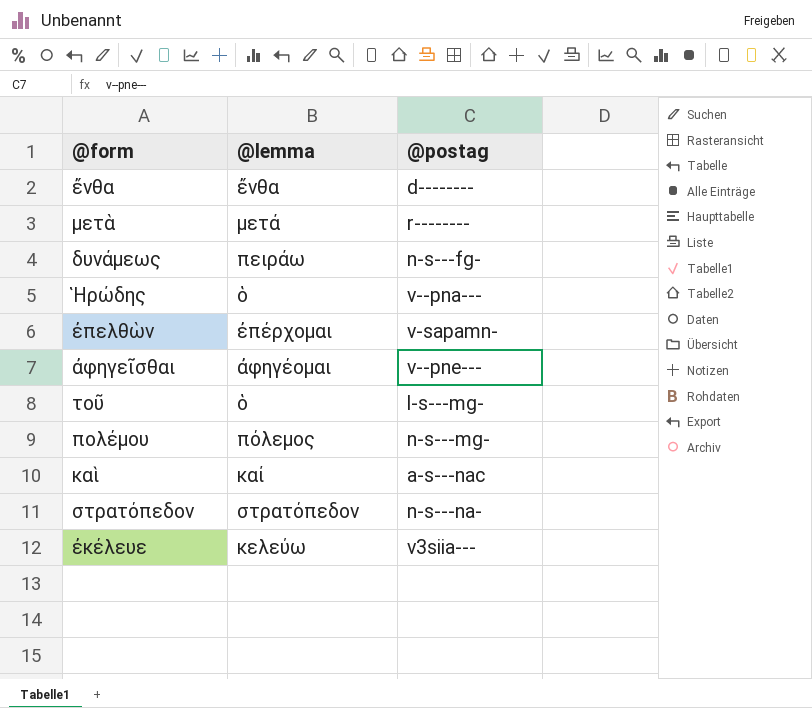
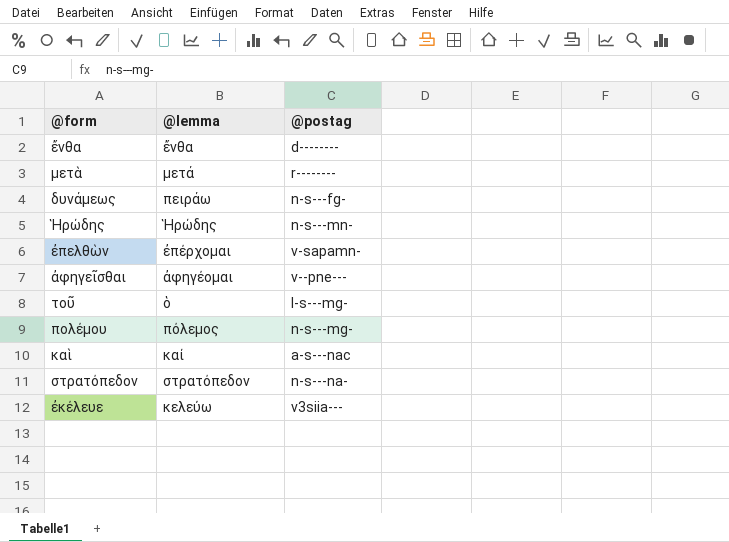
Ἡρώδης | @lemma: ὁ -> Ἡρώδης
Ἡρώδης | @postag: v--pna--- -> n-s---mn-

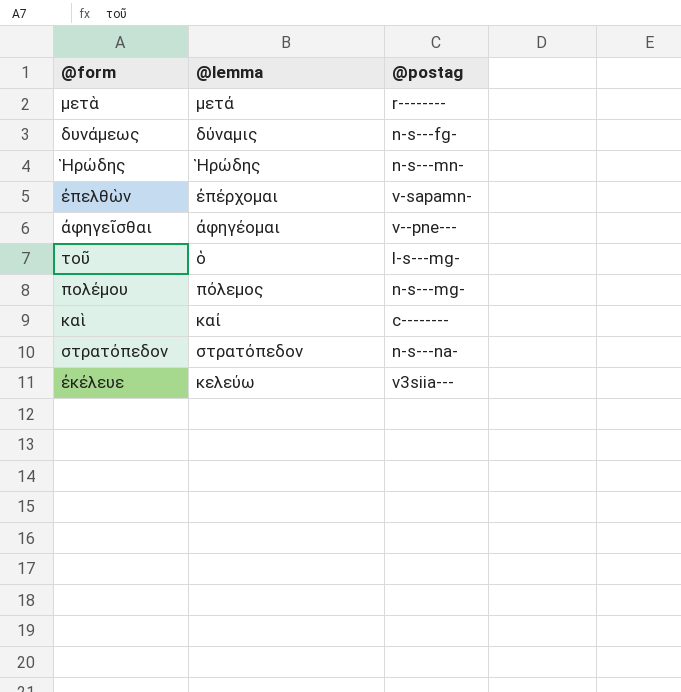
row ἔνθα: ἔνθα | d-------- -> none
δυνάμεως | @lemma: πειράω -> δύναμις
καὶ | @postag: a-s---nac -> c--------

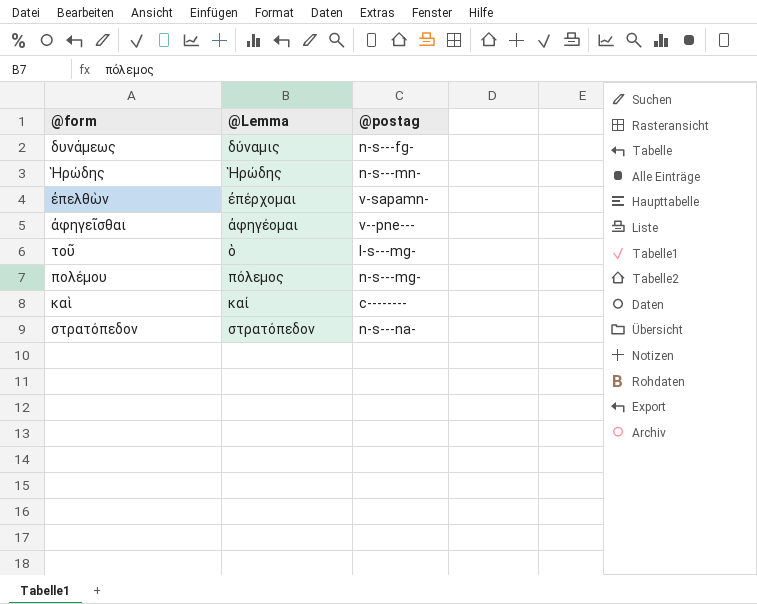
column name: @lemma -> @Lemma
row μετὰ: μετά | r-------- -> none
row ἐκέλευε: κελεύω | v3siia--- -> none

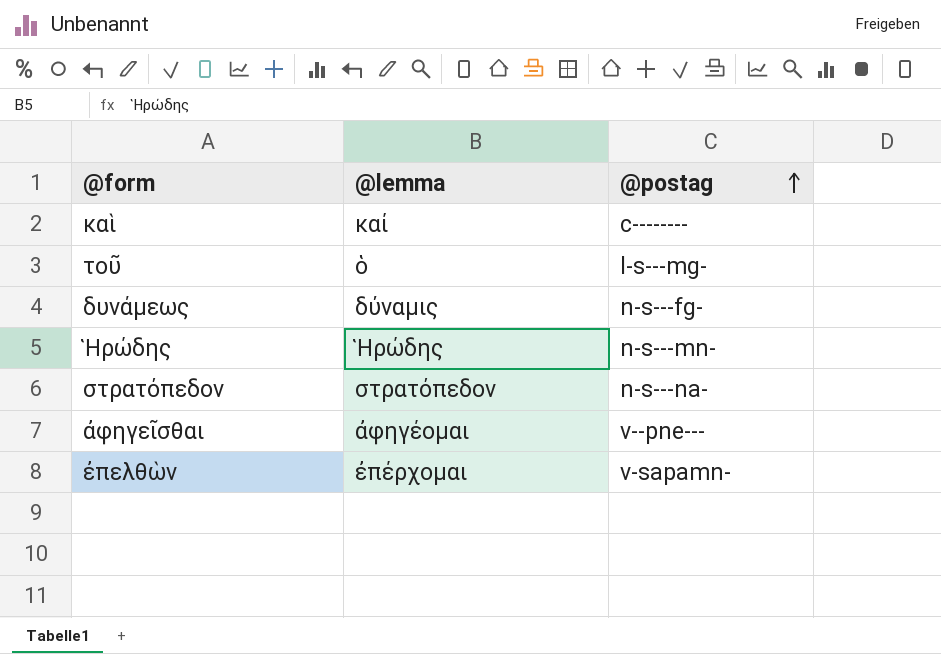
row order: none -> @postag ascending
column name: @Lemma -> @lemma
row πολέμου: πόλεμος | n-s---mg- -> none

